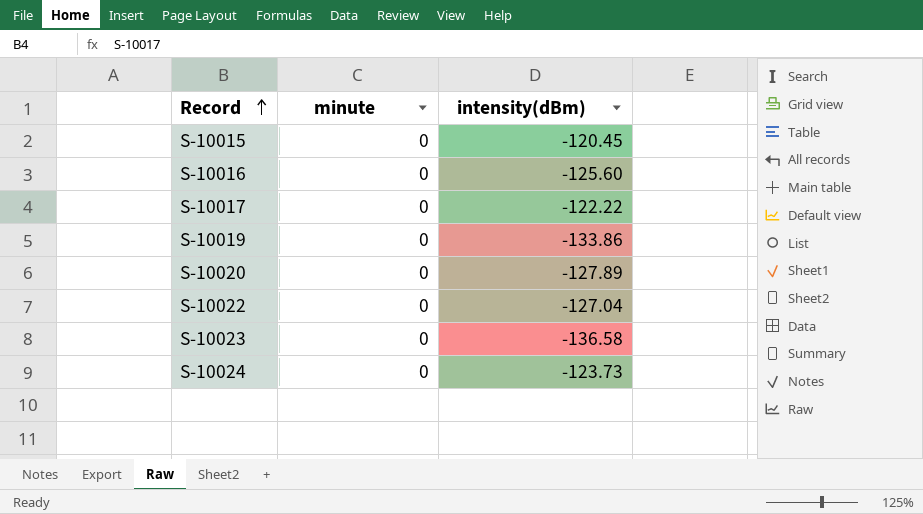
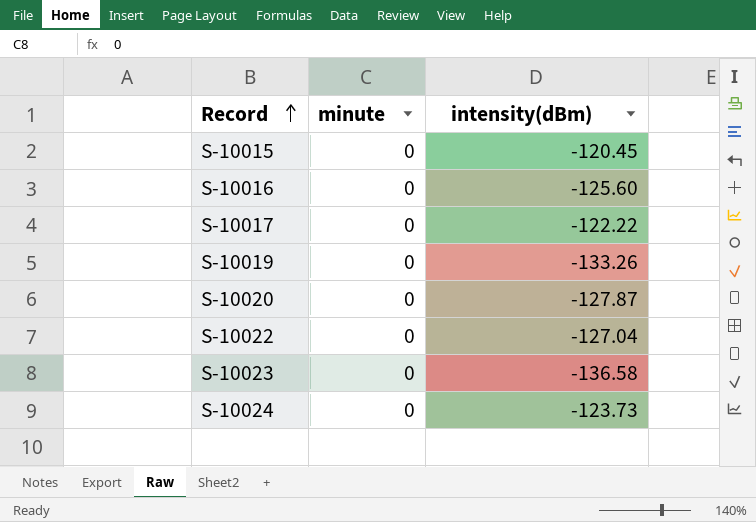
S-10019 | intensity(dBm): -133.86 -> -133.26
S-10020 | intensity(dBm): -127.89 -> -127.87

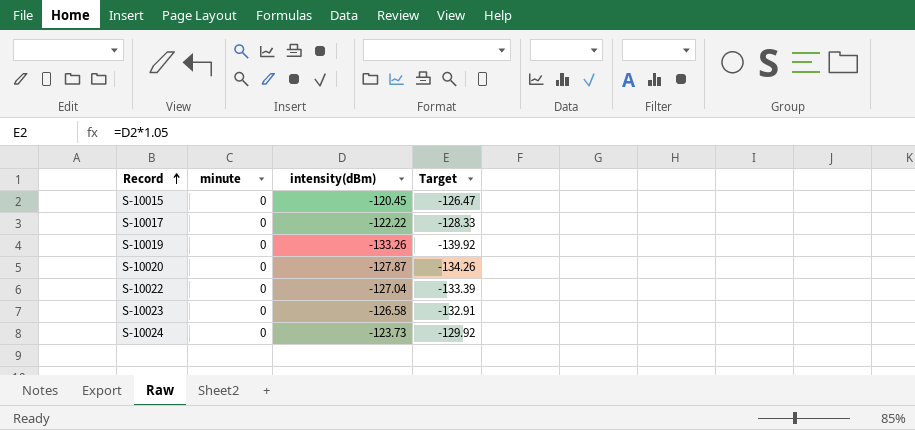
column Target | formula: none -> [intensity(dBm)] * 1.05
row S-10016: 0 | -125.60 -> none
S-10023 | intensity(dBm): -136.58 -> -126.58

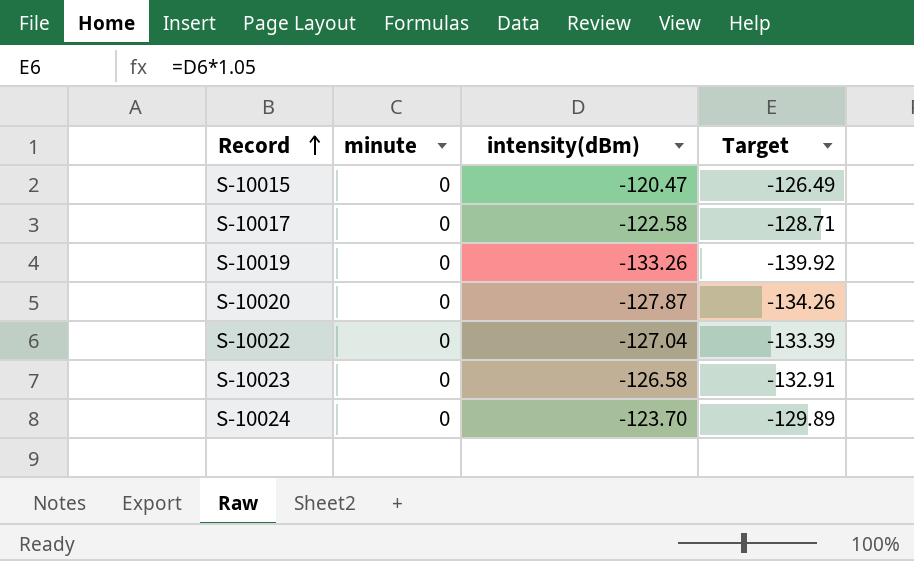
S-10015 | intensity(dBm): -120.45 -> -120.47
S-10015 | Target: -126.47 -> -126.49
S-10017 | intensity(dBm): -122.22 -> -122.58
S-10017 | Target: -128.33 -> -128.71
S-10024 | intensity(dBm): -123.73 -> -123.70
S-10024 | Target: -129.92 -> -129.89

